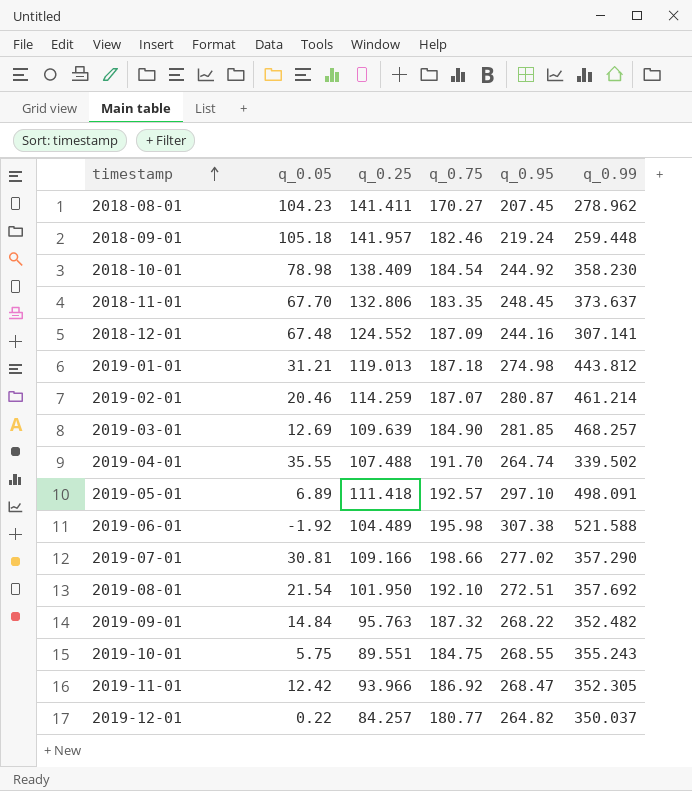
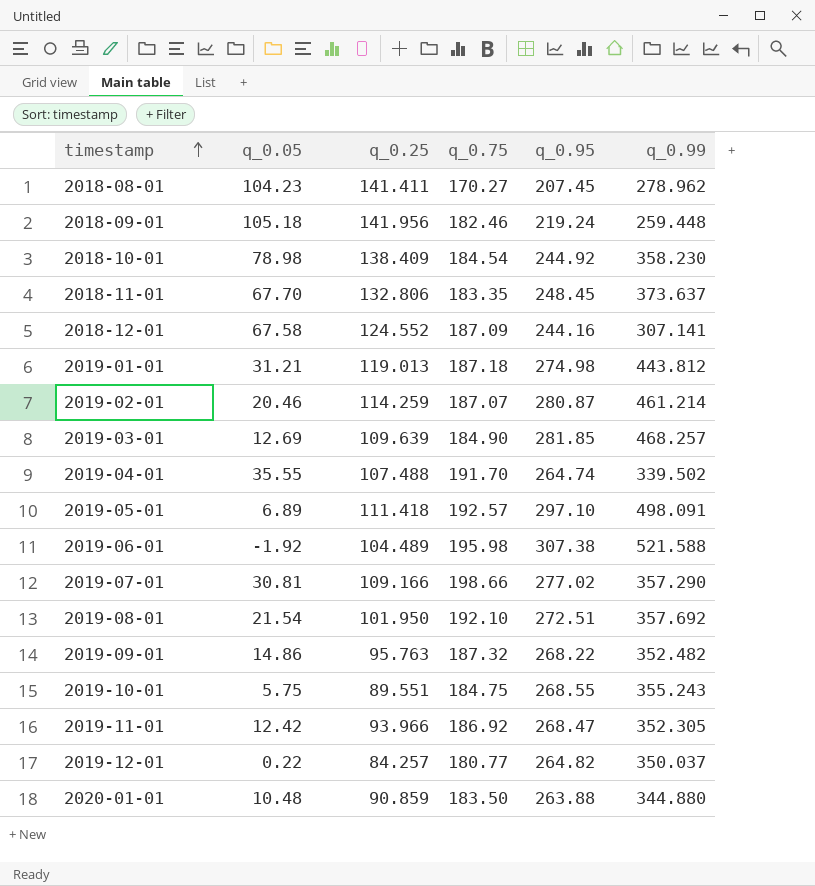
2018-09-01 | q_0.25: 141.957 -> 141.956
2018-12-01 | q_0.05: 67.48 -> 67.58
2019-09-01 | q_0.05: 14.84 -> 14.86
row 2020-01-01: none -> 10.48 | 90.859 | 183.50 | 263.88 | 344.880

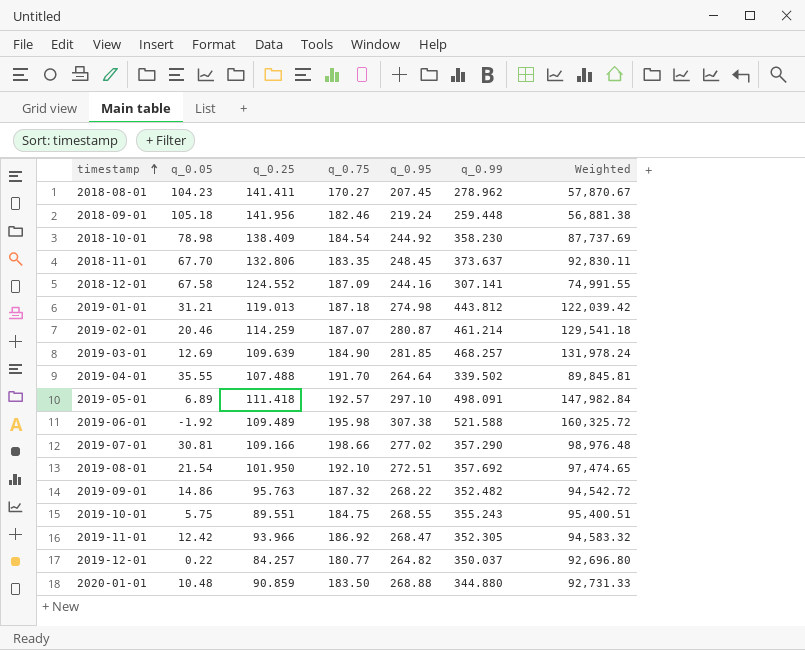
column Weighted | formula: none -> [q_0.95] * [q_0.99]
2019-04-01 | q_0.95: 264.74 -> 264.64
2019-06-01 | q_0.25: 104.489 -> 109.489
2020-01-01 | q_0.95: 263.88 -> 268.88

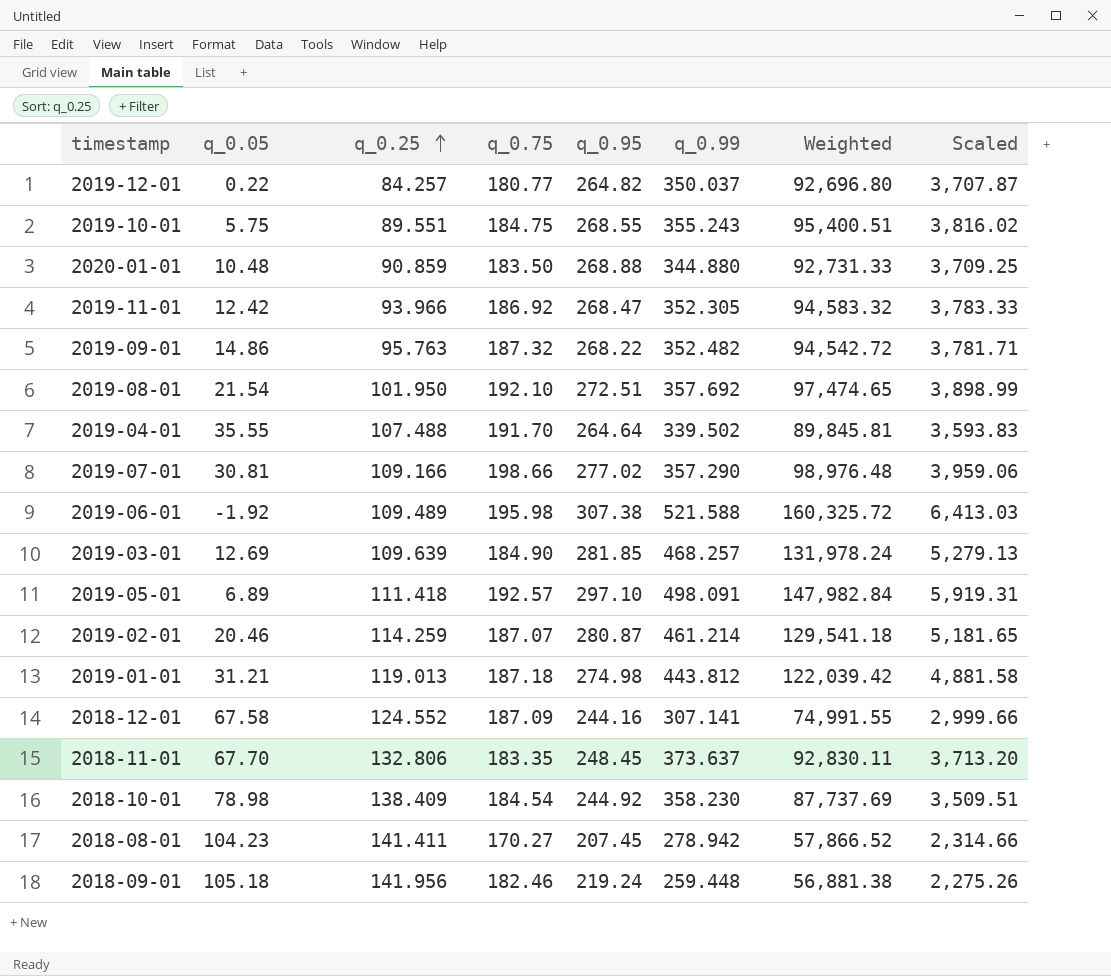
row order: timestamp ascending -> q_0.25 ascending
column Scaled | formula: none -> [Weighted] * 0.04
2018-08-01 | q_0.99: 278.962 -> 278.942
2018-08-01 | Weighted: 57,870.67 -> 57,866.52

